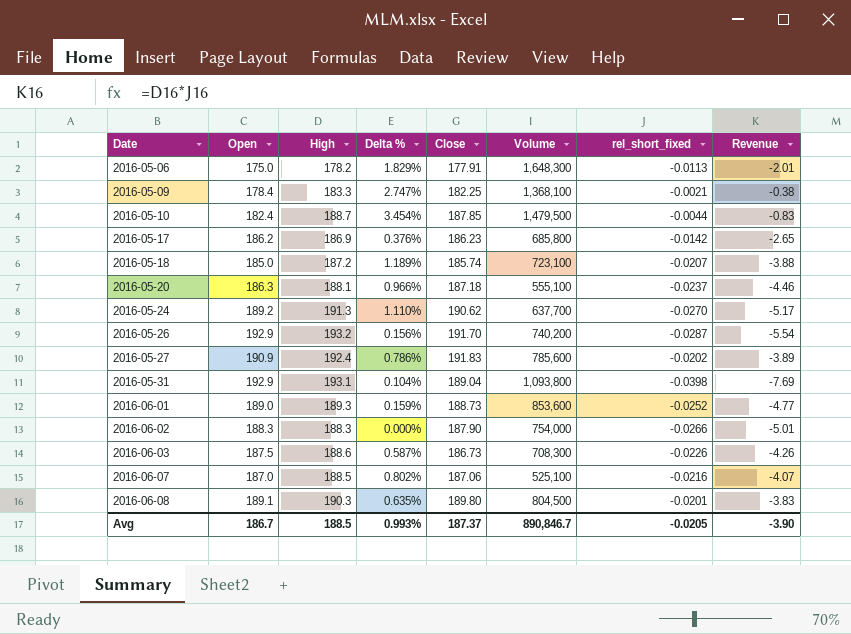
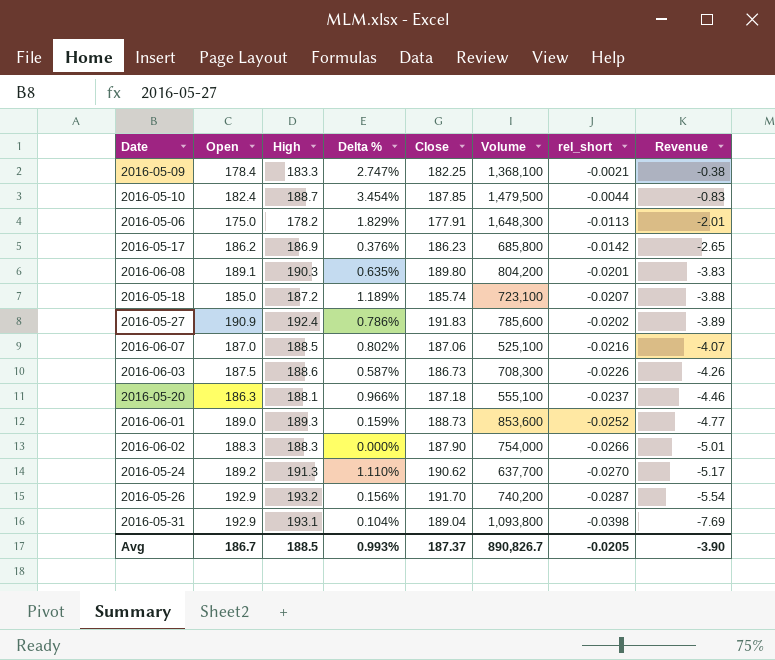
row order: Date ascending -> Revenue descending
column name: rel_short_fixed -> rel_short
2016-06-08 | Volume: 804,500 -> 804,200
Avg | Volume: 890,846.7 -> 890,826.7

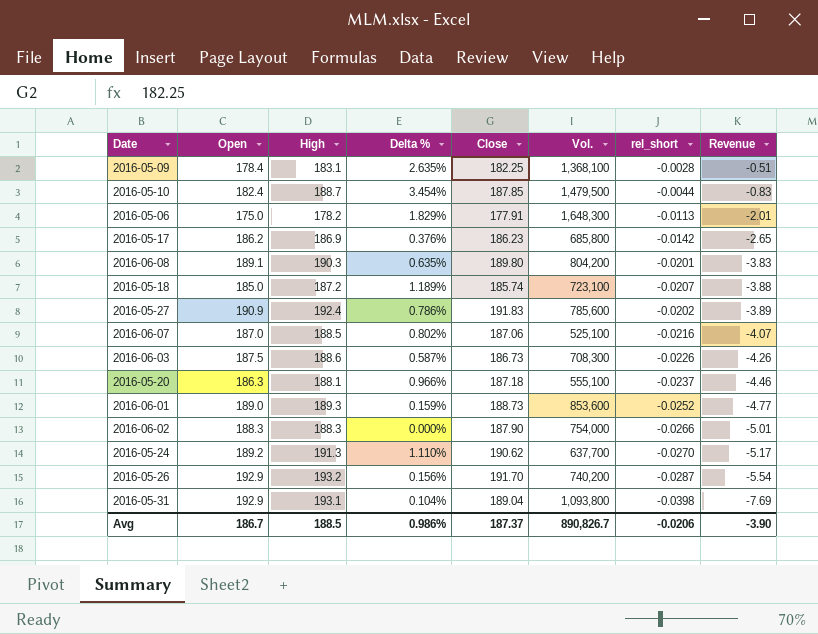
column name: Volume -> Vol.
2016-05-09 | High: 183.3 -> 183.1
2016-05-09 | Delta %: 2.747% -> 2.635%
2016-05-09 | rel_short: -0.0021 -> -0.0028
2016-05-09 | Revenue: -0.38 -> -0.51
Avg | Delta %: 0.993% -> 0.986%
Avg | rel_short: -0.0205 -> -0.0206

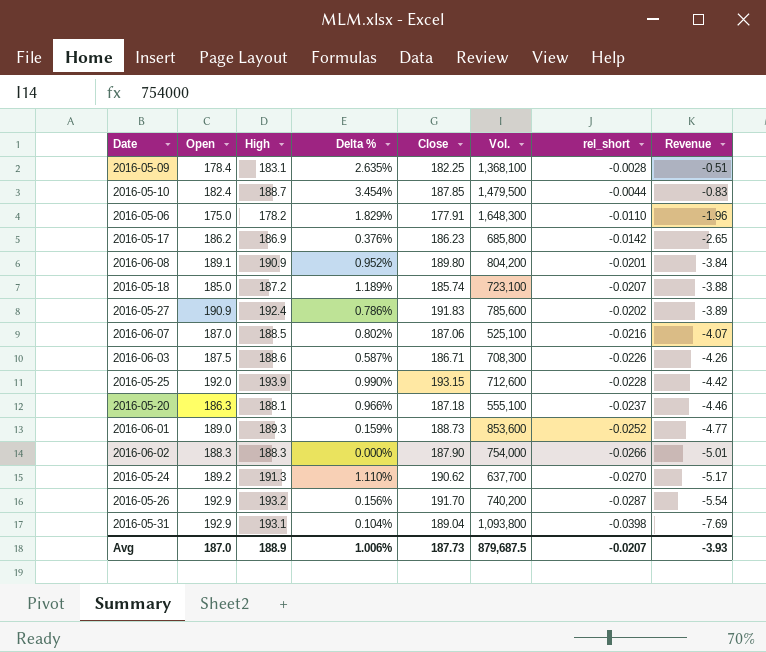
2016-05-06 | rel_short: -0.0113 -> -0.0110
2016-05-06 | Revenue: -2.01 -> -1.96
2016-06-08 | High: 190.3 -> 190.9
2016-06-08 | Delta %: 0.635% -> 0.952%
2016-06-08 | Revenue: -3.83 -> -3.84
2016-06-03 | Close: 186.73 -> 186.71
row 2016-05-25: none -> 192.0 | 193.9 | 0.990% | 193.15 | 712,600 | -0.0228 | -4.42
Avg | Open: 186.7 -> 187.0
Avg | High: 188.5 -> 188.9
Avg | Delta %: 0.986% -> 1.006%
Avg | Close: 187.37 -> 187.73
Avg | Vol.: 890,826.7 -> 879,687.5
Avg | rel_short: -0.0206 -> -0.0207
Avg | Revenue: -3.90 -> -3.93

